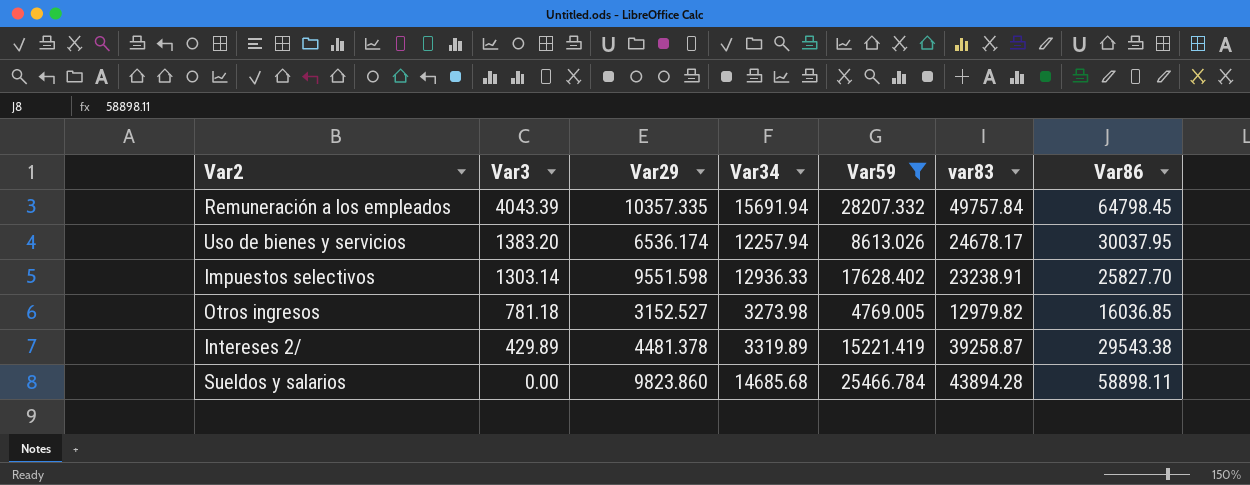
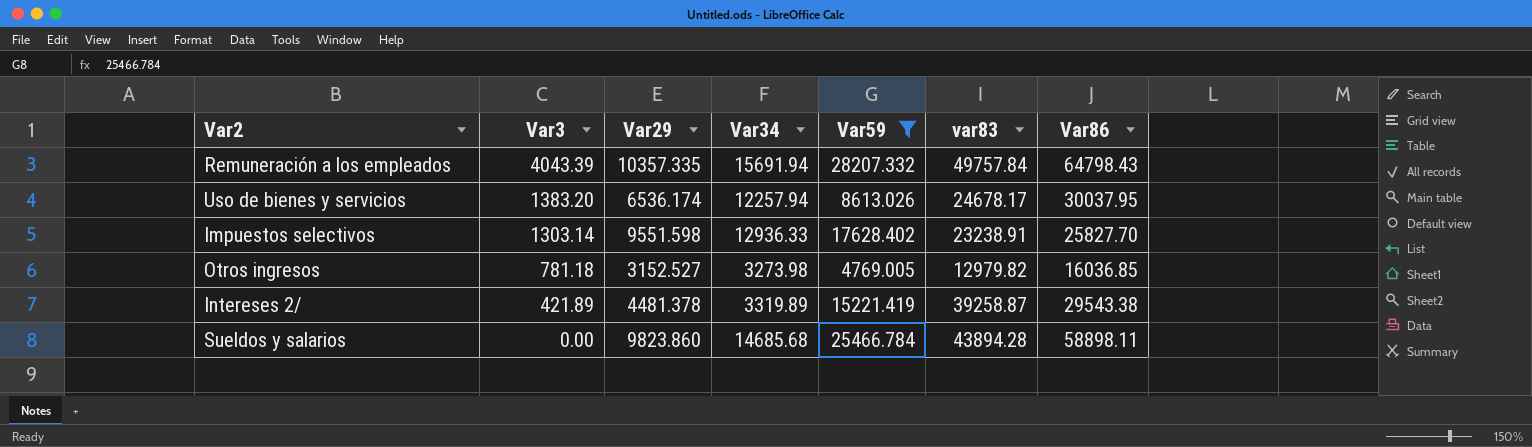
Remuneración a los empleados | Var86: 64798.45 -> 64798.43
Intereses 2/ | Var3: 429.89 -> 421.89

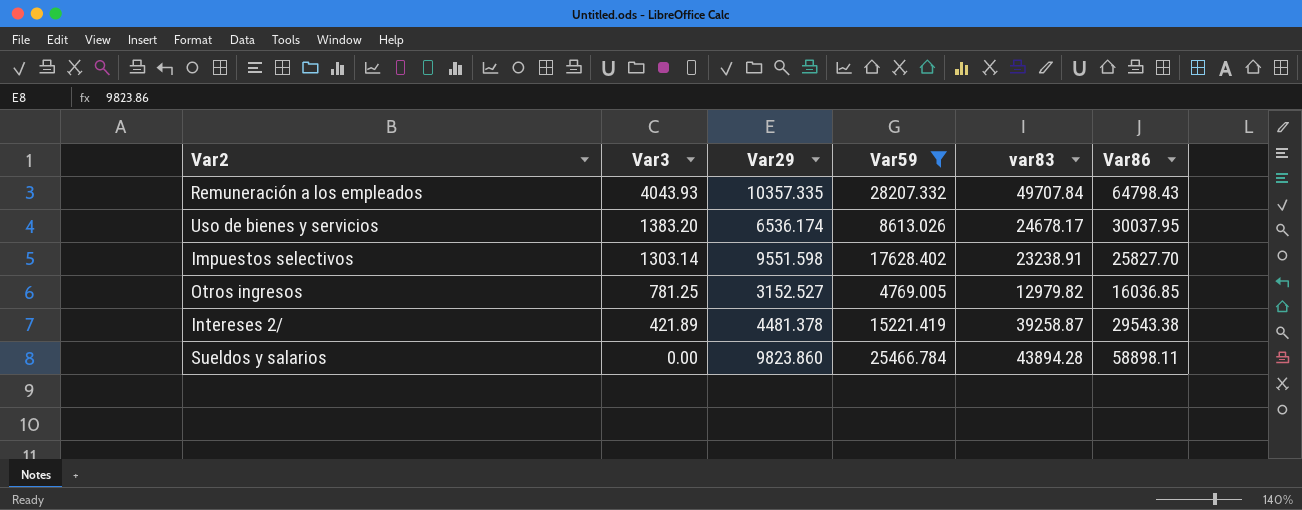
column Var34 | position: 4 -> none
Remuneración a los empleados | Var3: 4043.39 -> 4043.93
Remuneración a los empleados | var83: 49757.84 -> 49707.84
Otros ingresos | Var3: 781.18 -> 781.25

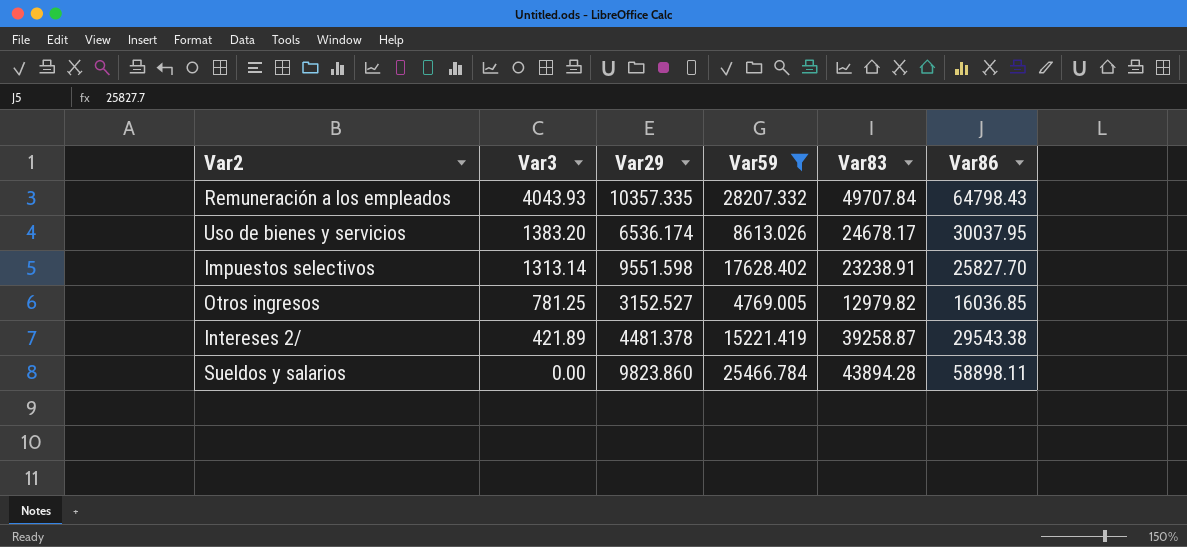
column name: var83 -> Var83
Impuestos selectivos | Var3: 1303.14 -> 1313.14

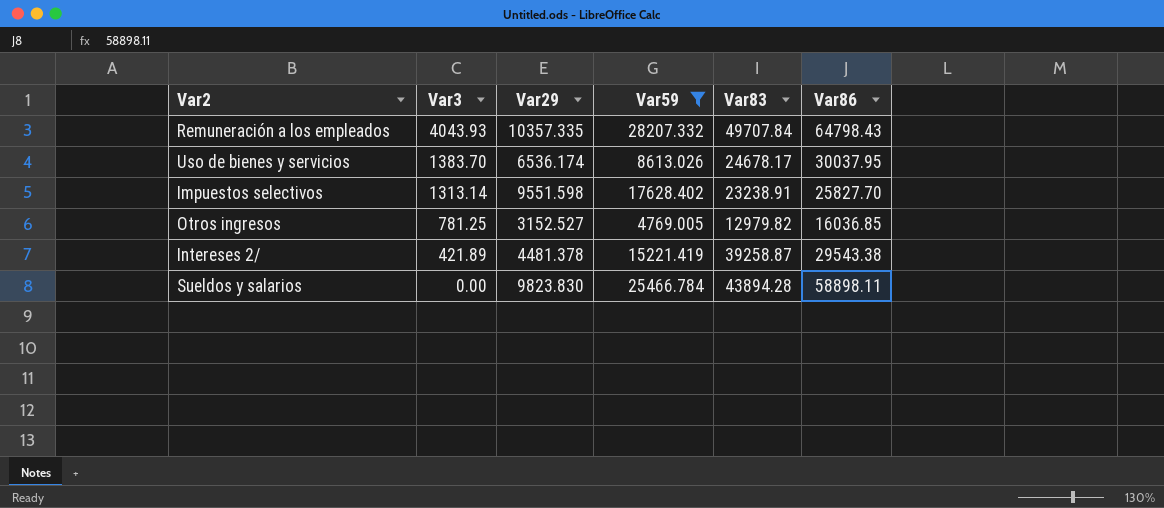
Uso de bienes y servicios | Var3: 1383.20 -> 1383.70
Sueldos y salarios | Var29: 9823.860 -> 9823.830

